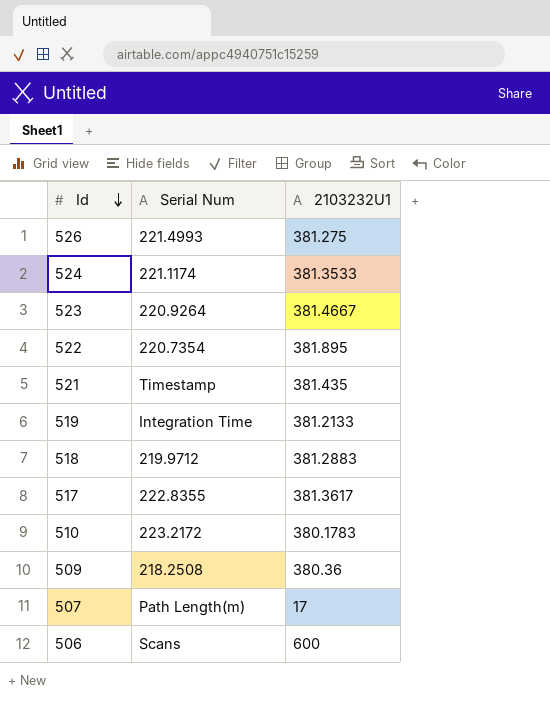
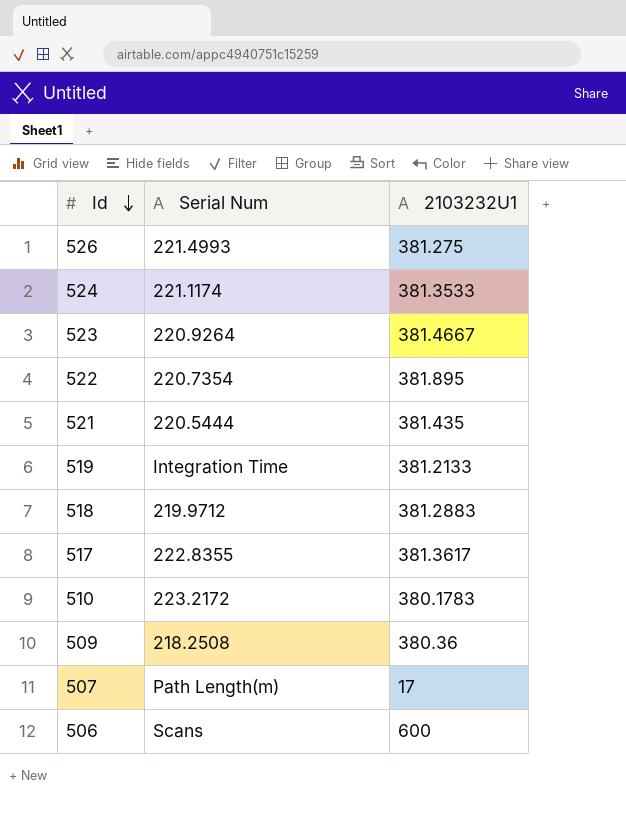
521 | Serial Num: Timestamp -> 220.5444

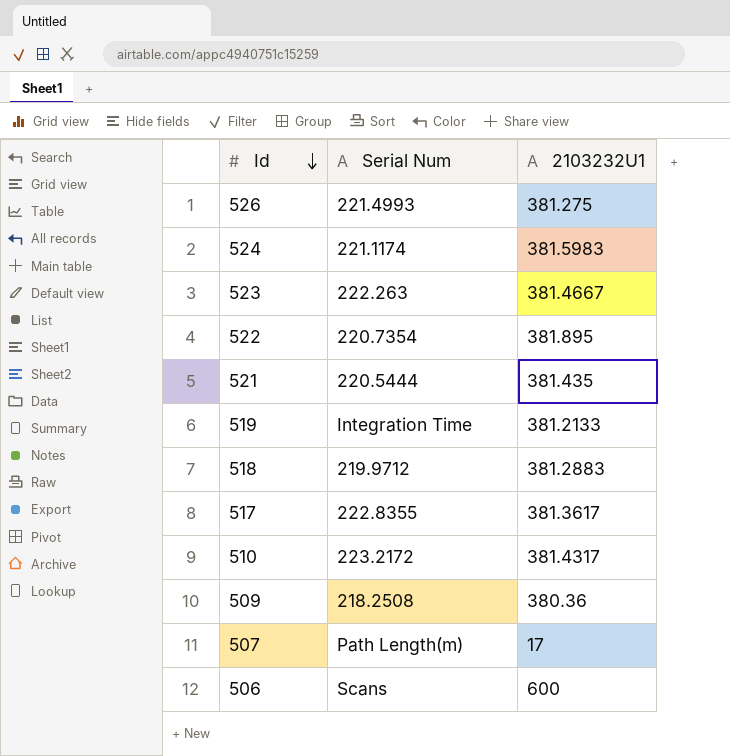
524 | 2103232U1: 381.3533 -> 381.5983
523 | Serial Num: 220.9264 -> 222.263
510 | 2103232U1: 380.1783 -> 381.4317

